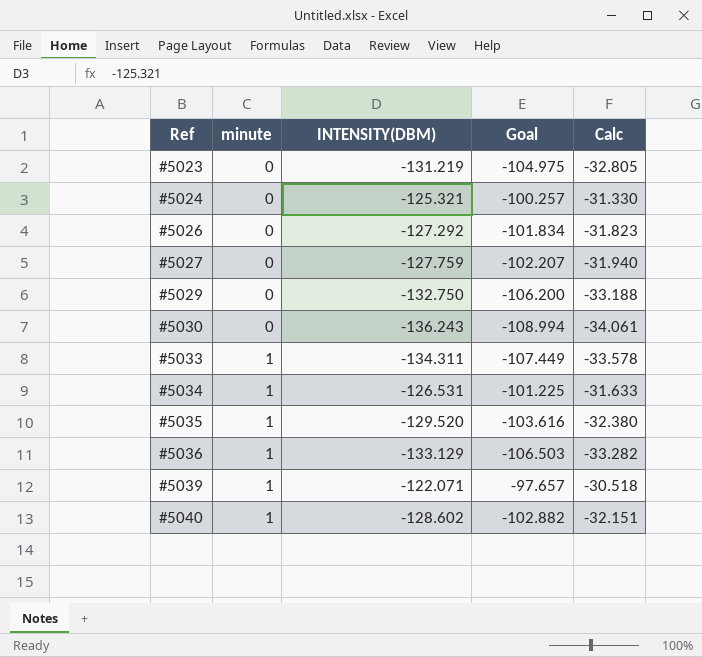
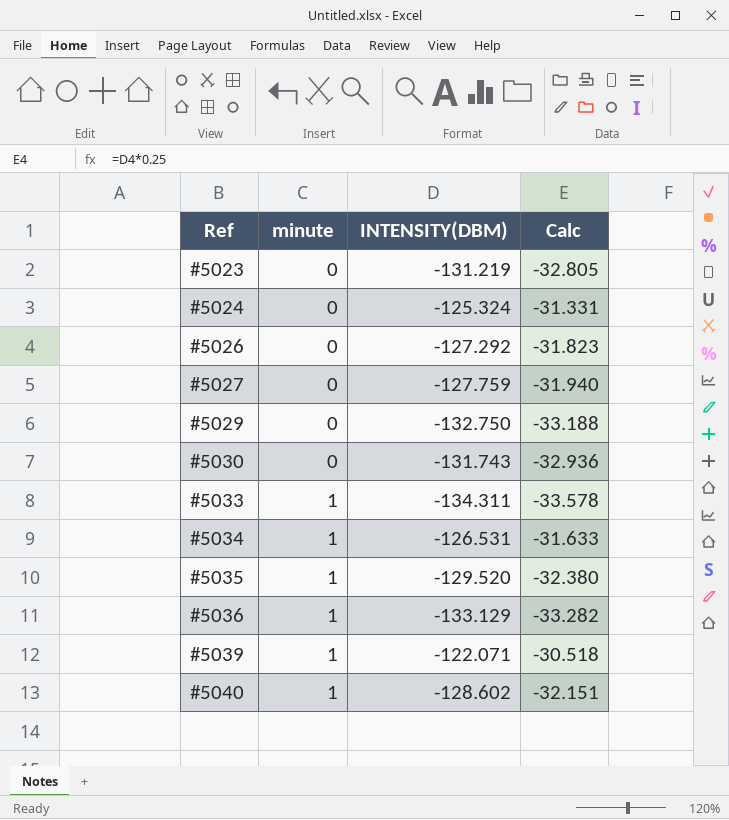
column Goal | formula: [INTENSITY(DBM)] * 0.8 -> none
#5024 | INTENSITY(DBM): -125.321 -> -125.324
#5024 | Calc: -31.330 -> -31.331
#5030 | INTENSITY(DBM): -136.243 -> -131.743
#5030 | Calc: -34.061 -> -32.936

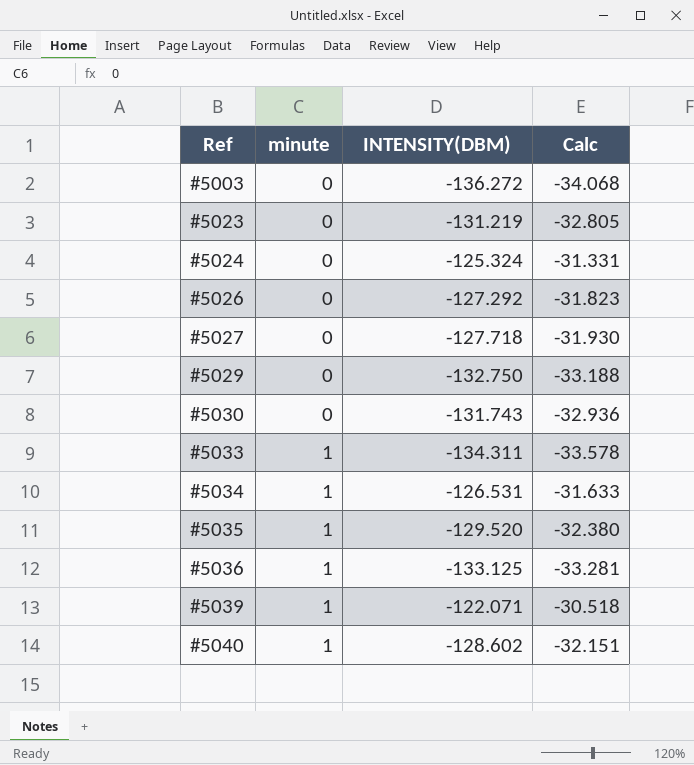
row #5003: none -> 0 | -136.272 | -34.068
#5027 | INTENSITY(DBM): -127.759 -> -127.718
#5027 | Calc: -31.940 -> -31.930
#5036 | INTENSITY(DBM): -133.129 -> -133.125
#5036 | Calc: -33.282 -> -33.281

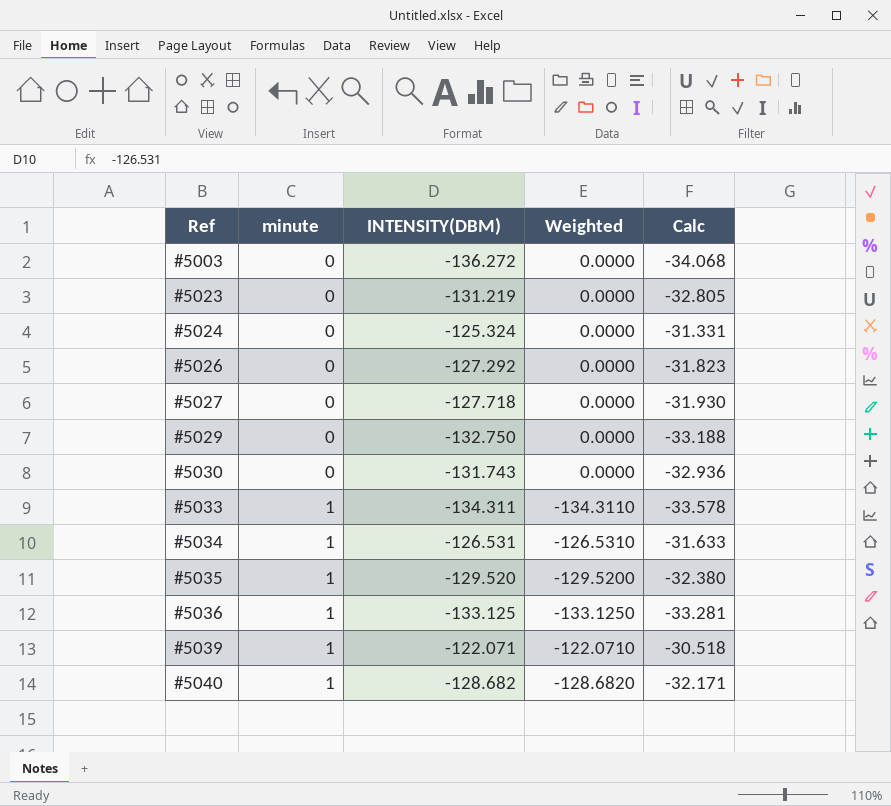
column Weighted | formula: none -> [minute] * [INTENSITY(DBM)]
#5040 | INTENSITY(DBM): -128.602 -> -128.682
#5040 | Calc: -32.151 -> -32.171

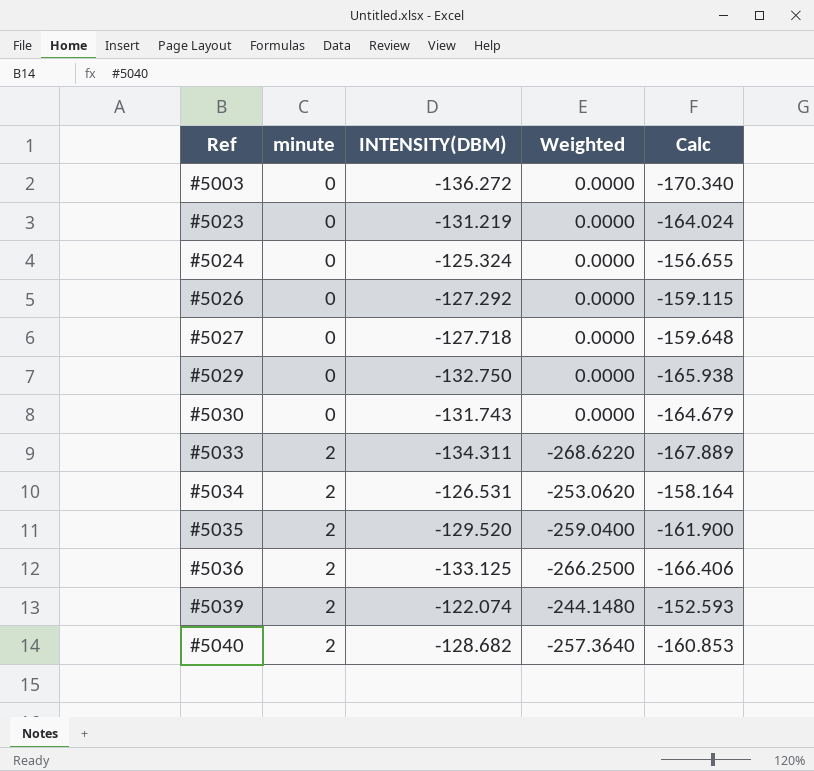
column Calc | formula: [INTENSITY(DBM)] * 0.25 -> [INTENSITY(DBM)] * 1.25
#5033 | minute: 1 -> 2
#5033 | Weighted: -134.3110 -> -268.6220
#5034 | minute: 1 -> 2
#5034 | Weighted: -126.5310 -> -253.0620
#5035 | minute: 1 -> 2
#5035 | Weighted: -129.5200 -> -259.0400
#5036 | minute: 1 -> 2
#5036 | Weighted: -133.1250 -> -266.2500
#5039 | minute: 1 -> 2
#5039 | INTENSITY(DBM): -122.071 -> -122.074
#5039 | Weighted: -122.0710 -> -244.1480
#5040 | minute: 1 -> 2
#5040 | Weighted: -128.6820 -> -257.3640

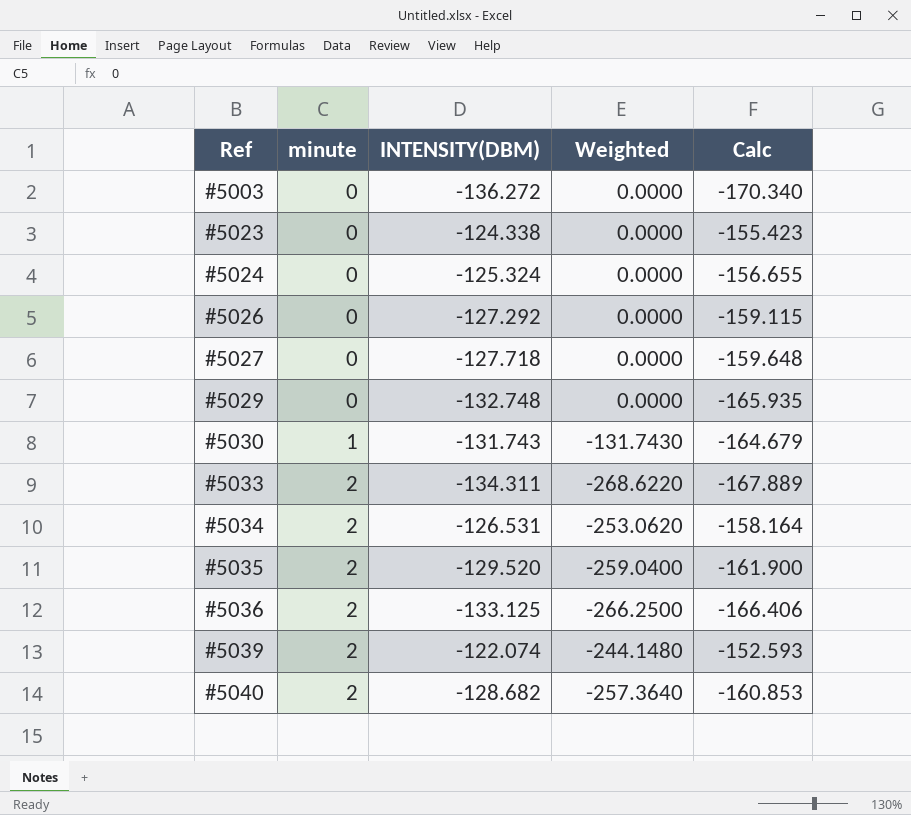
#5023 | INTENSITY(DBM): -131.219 -> -124.338
#5023 | Calc: -164.024 -> -155.423
#5029 | INTENSITY(DBM): -132.750 -> -132.748
#5029 | Calc: -165.938 -> -165.935
#5030 | minute: 0 -> 1
#5030 | Weighted: 0.0000 -> -131.7430

